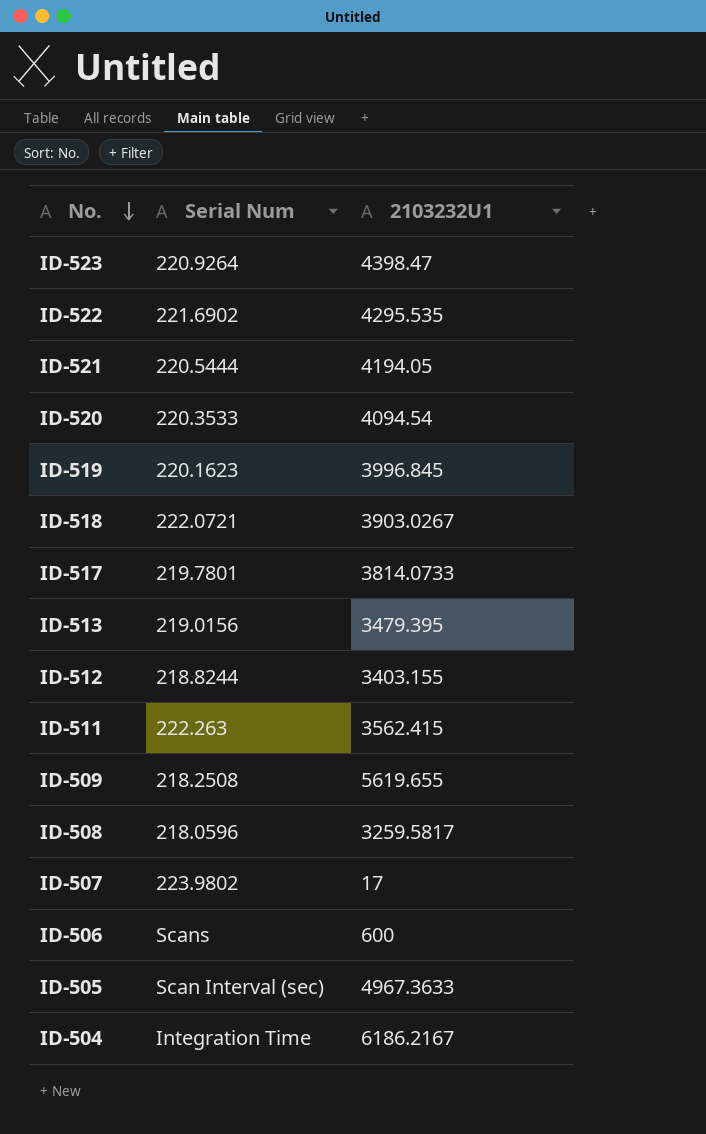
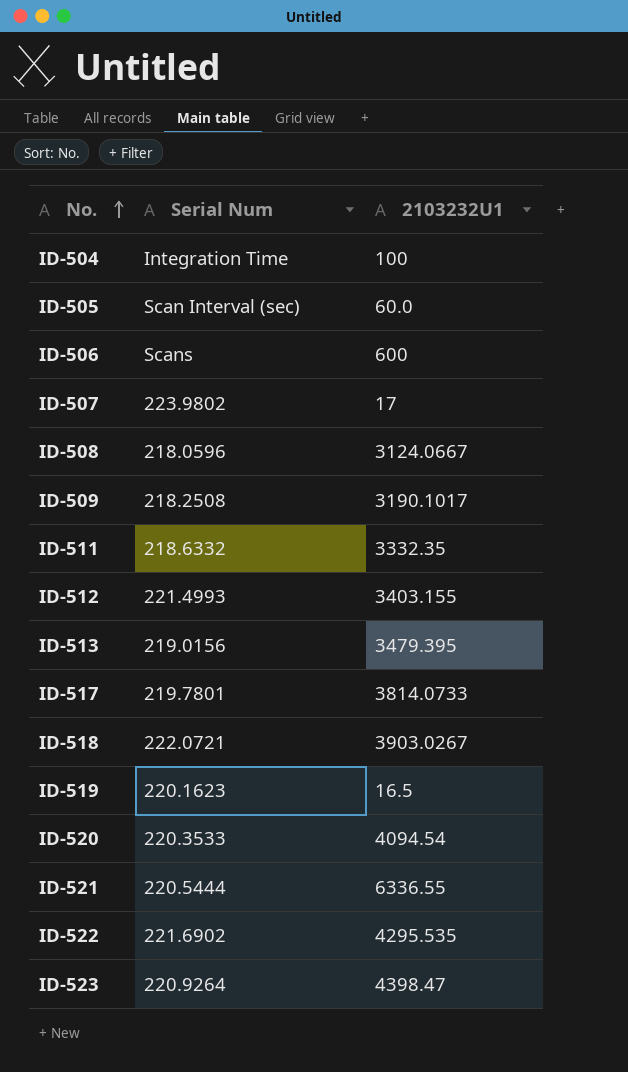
row order: No. descending -> No. ascending
ID-504 | 2103232U1: 6186.2167 -> 100
ID-505 | 2103232U1: 4967.3633 -> 60.0
ID-508 | 2103232U1: 3259.5817 -> 3124.0667
ID-509 | 2103232U1: 5619.655 -> 3190.1017
ID-511 | Serial Num: 222.263 -> 218.6332
ID-511 | 2103232U1: 3562.415 -> 3332.35
ID-512 | Serial Num: 218.8244 -> 221.4993
ID-519 | 2103232U1: 3996.845 -> 16.5
ID-521 | 2103232U1: 4194.05 -> 6336.55

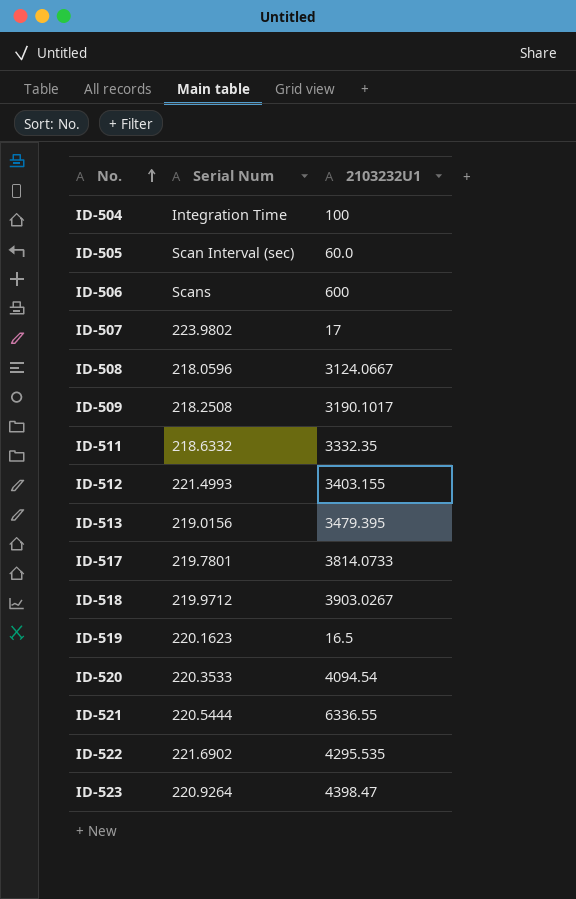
ID-518 | Serial Num: 222.0721 -> 219.9712

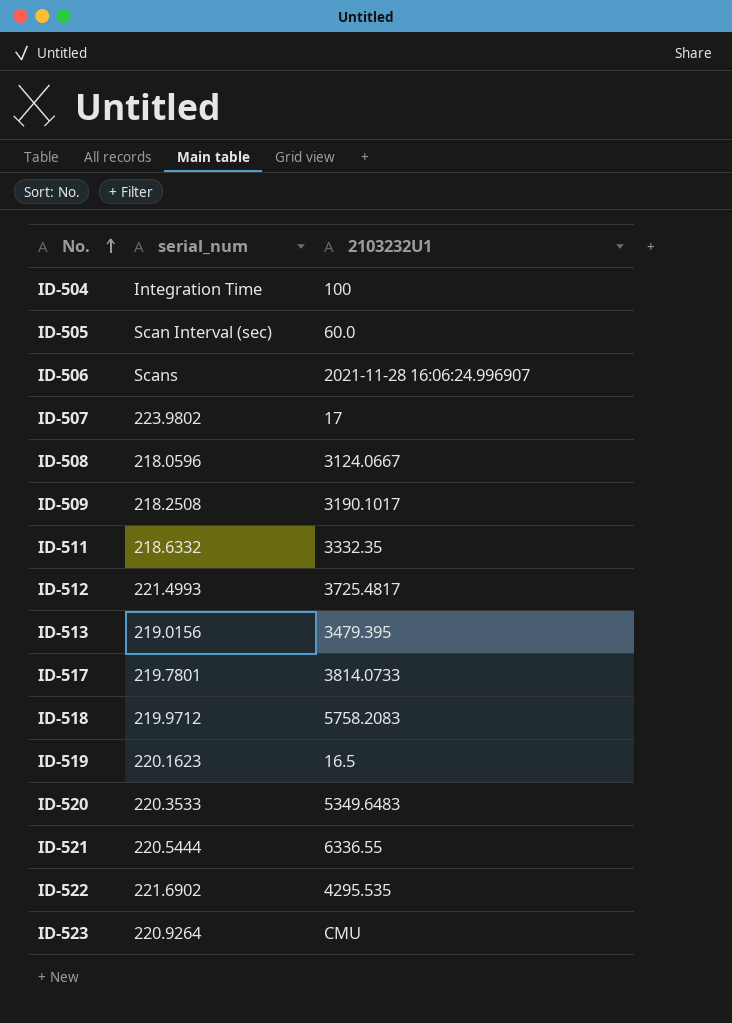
column name: Serial Num -> serial_num
ID-506 | 2103232U1: 600 -> 2021-11-28 16:06:24.996907
ID-512 | 2103232U1: 3403.155 -> 3725.4817
ID-518 | 2103232U1: 3903.0267 -> 5758.2083
ID-520 | 2103232U1: 4094.54 -> 5349.6483
ID-523 | 2103232U1: 4398.47 -> CMU

